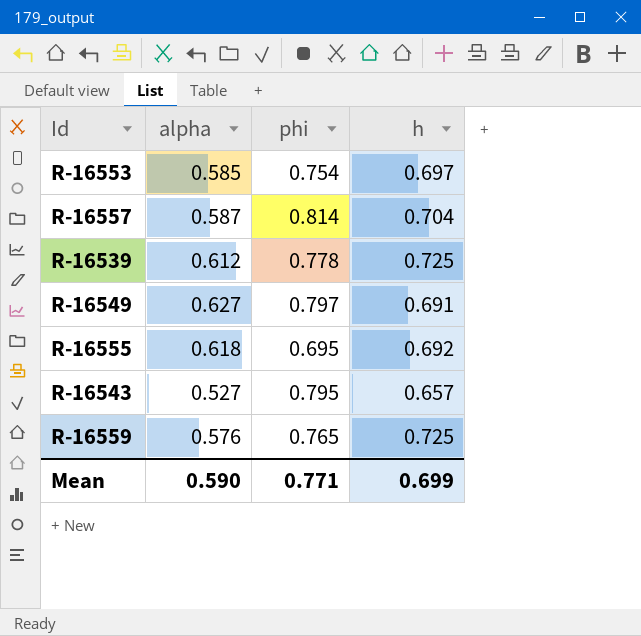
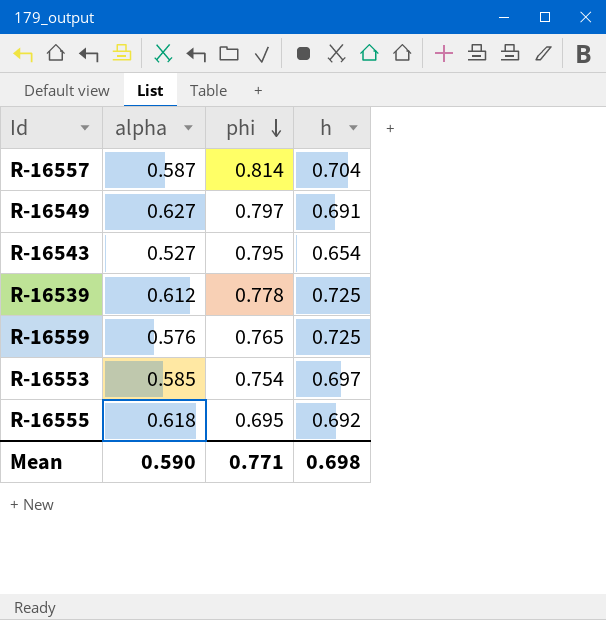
row order: none -> phi descending
R-16543 | h: 0.657 -> 0.654
Mean | h: 0.699 -> 0.698

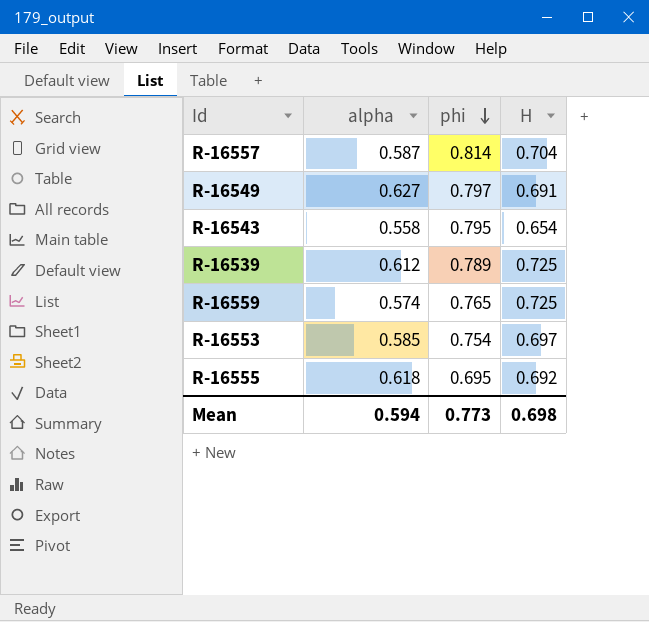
column name: h -> H
R-16543 | alpha: 0.527 -> 0.558
R-16539 | phi: 0.778 -> 0.789
R-16559 | alpha: 0.576 -> 0.574
Mean | alpha: 0.590 -> 0.594
Mean | phi: 0.771 -> 0.773

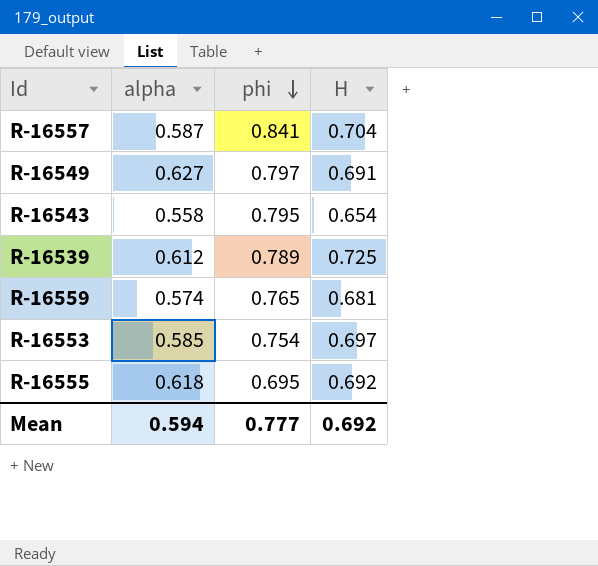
R-16557 | phi: 0.814 -> 0.841
R-16559 | H: 0.725 -> 0.681
Mean | phi: 0.773 -> 0.777
Mean | H: 0.698 -> 0.692

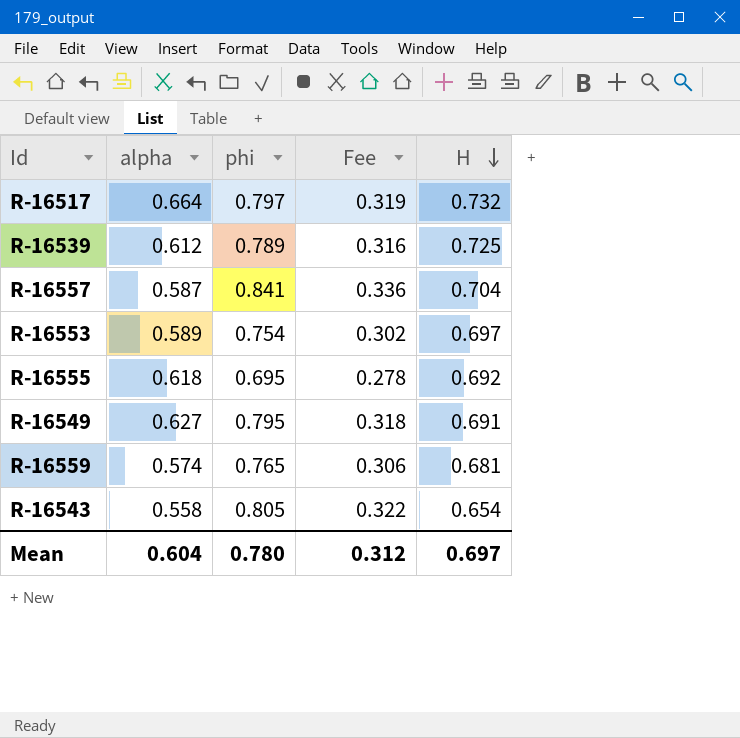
row order: phi descending -> H descending
column Fee | formula: none -> [phi] * 0.4
row R-16517: none -> 0.664 | 0.797 | 0.319 | 0.732
R-16553 | alpha: 0.585 -> 0.589
R-16549 | phi: 0.797 -> 0.795
R-16543 | phi: 0.795 -> 0.805
Mean | alpha: 0.594 -> 0.604
Mean | phi: 0.777 -> 0.780
Mean | H: 0.692 -> 0.697

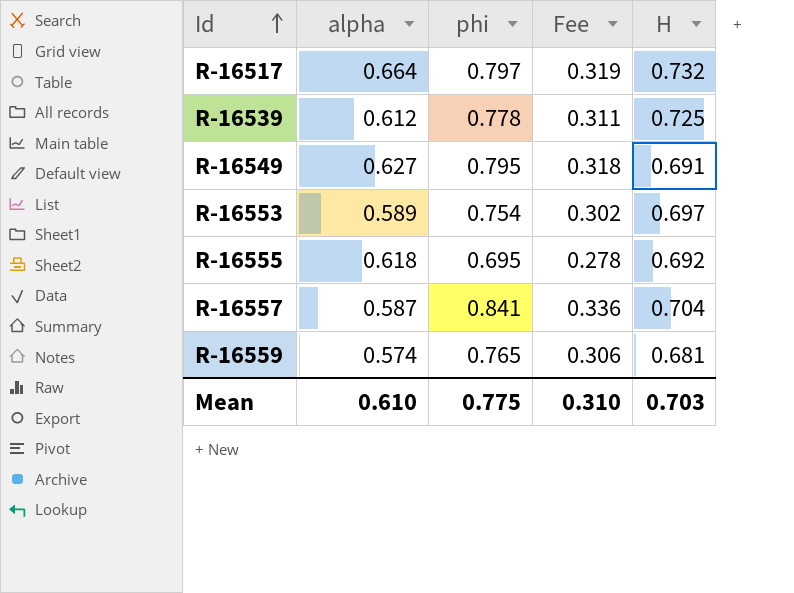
row order: H descending -> Id ascending
row R-16543: 0.558 | 0.805 | 0.322 | 0.654 -> none
R-16539 | phi: 0.789 -> 0.778
R-16539 | Fee: 0.316 -> 0.311
Mean | alpha: 0.604 -> 0.610
Mean | phi: 0.780 -> 0.775
Mean | Fee: 0.312 -> 0.310
Mean | H: 0.697 -> 0.703

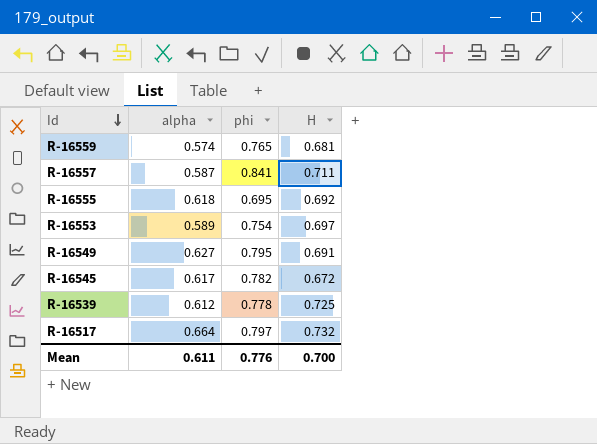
row order: Id ascending -> Id descending
column Fee | formula: [phi] * 0.4 -> none
R-16557 | H: 0.704 -> 0.711
row R-16545: none -> 0.617 | 0.782 | 0.672
Mean | alpha: 0.610 -> 0.611
Mean | phi: 0.775 -> 0.776
Mean | H: 0.703 -> 0.700

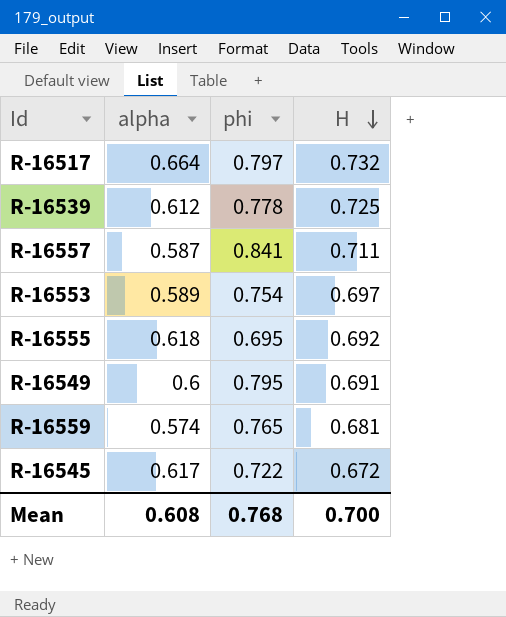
row order: Id descending -> H descending
R-16549 | alpha: 0.627 -> 0.6
R-16545 | phi: 0.782 -> 0.722
Mean | alpha: 0.611 -> 0.608
Mean | phi: 0.776 -> 0.768

